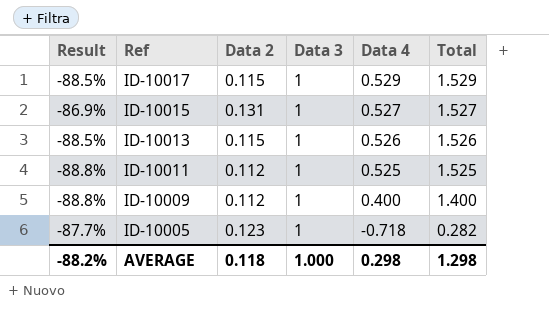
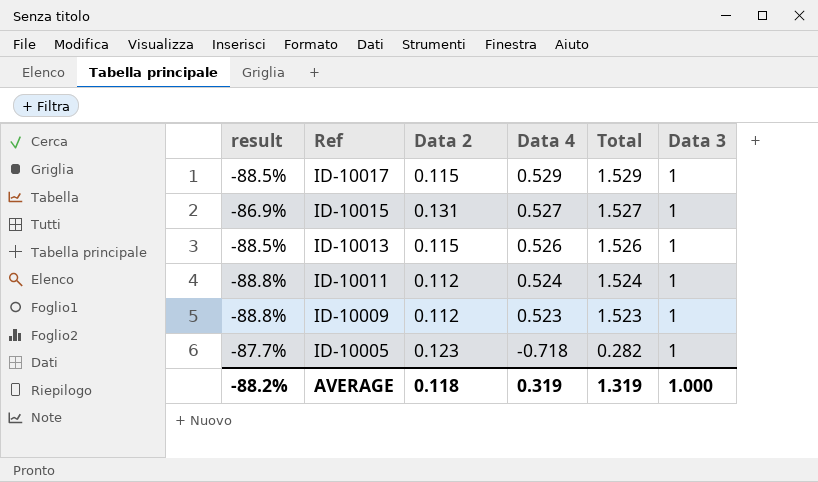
column name: Result -> result
column Data 3 | position: 4 -> 6
ID-10011 | Data 4: 0.525 -> 0.524
ID-10011 | Total: 1.525 -> 1.524
ID-10009 | Data 4: 0.400 -> 0.523
ID-10009 | Total: 1.400 -> 1.523
AVERAGE | Data 4: 0.298 -> 0.319
AVERAGE | Total: 1.298 -> 1.319

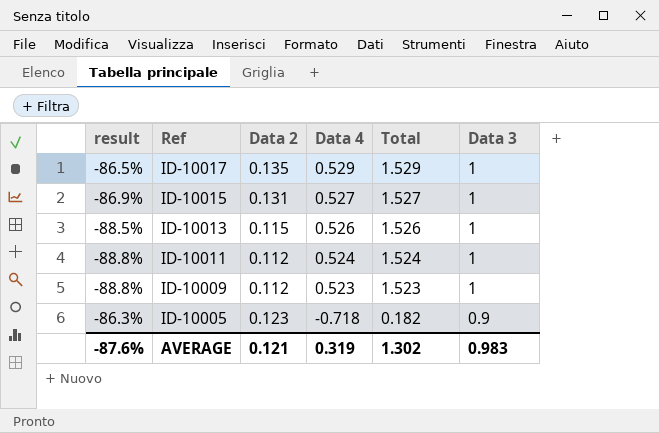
ID-10017 | result: -88.5% -> -86.5%
ID-10017 | Data 2: 0.115 -> 0.135
ID-10005 | result: -87.7% -> -86.3%
ID-10005 | Total: 0.282 -> 0.182
ID-10005 | Data 3: 1 -> 0.9
AVERAGE | result: -88.2% -> -87.6%
AVERAGE | Data 2: 0.118 -> 0.121
AVERAGE | Total: 1.319 -> 1.302
AVERAGE | Data 3: 1.000 -> 0.983

